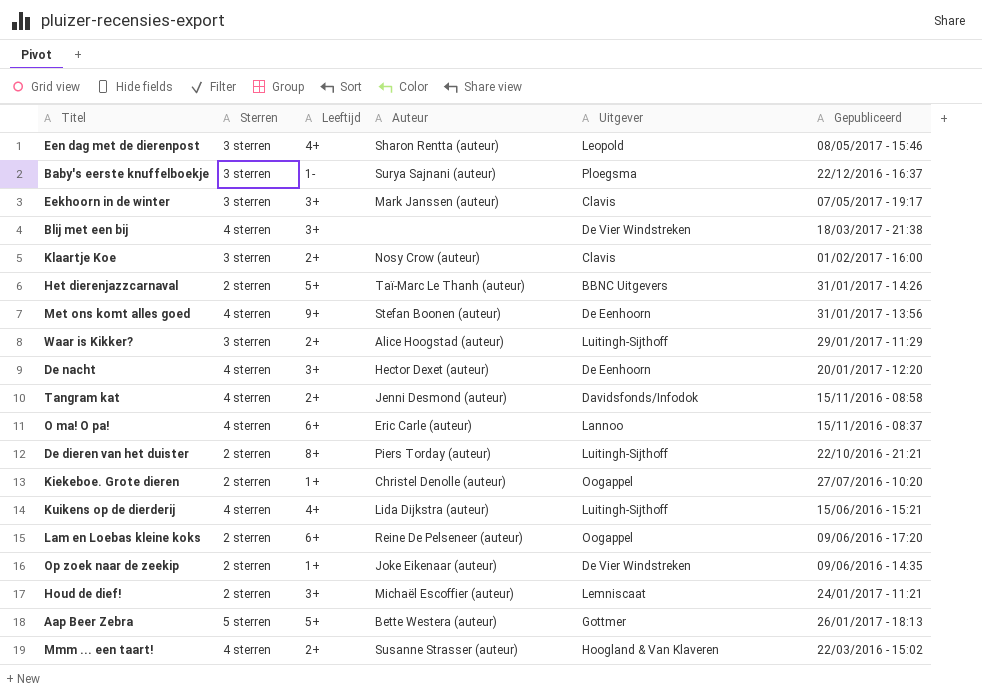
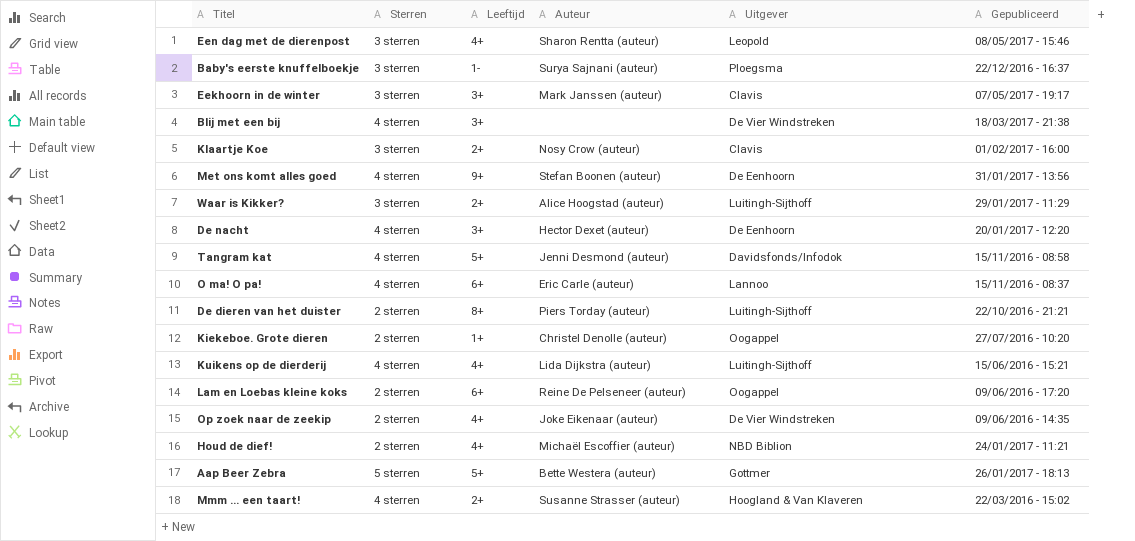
row Het dierenjazzcarnaval: 2 sterren | 5+ | Taï-Marc Le Thanh (auteur) | BBNC Uitgevers | 31/01/2017 - 14:26 -> none
Tangram kat | Leeftijd: 2+ -> 5+
Op zoek naar de zeekip | Leeftijd: 1+ -> 4+
Houd de dief! | Leeftijd: 3+ -> 4+
Houd de dief! | Uitgever: Lemniscaat -> NBD Biblion

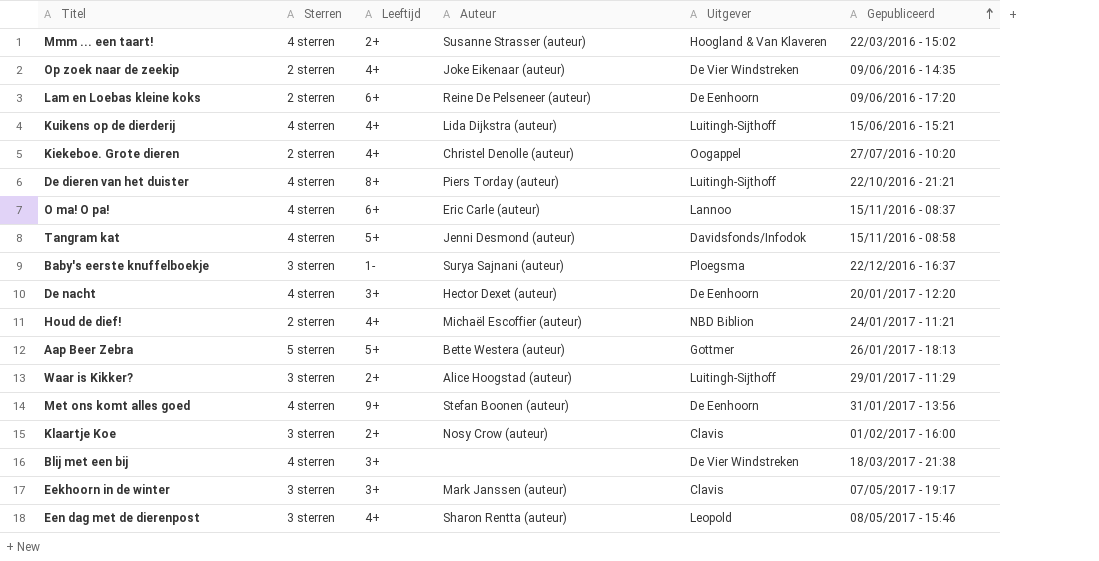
row order: none -> Gepubliceerd ascending
Lam en Loebas kleine koks | Uitgever: Oogappel -> De Eenhoorn
Kiekeboe. Grote dieren | Leeftijd: 1+ -> 4+
De dieren van het duister | Sterren: 2 sterren -> 4 sterren

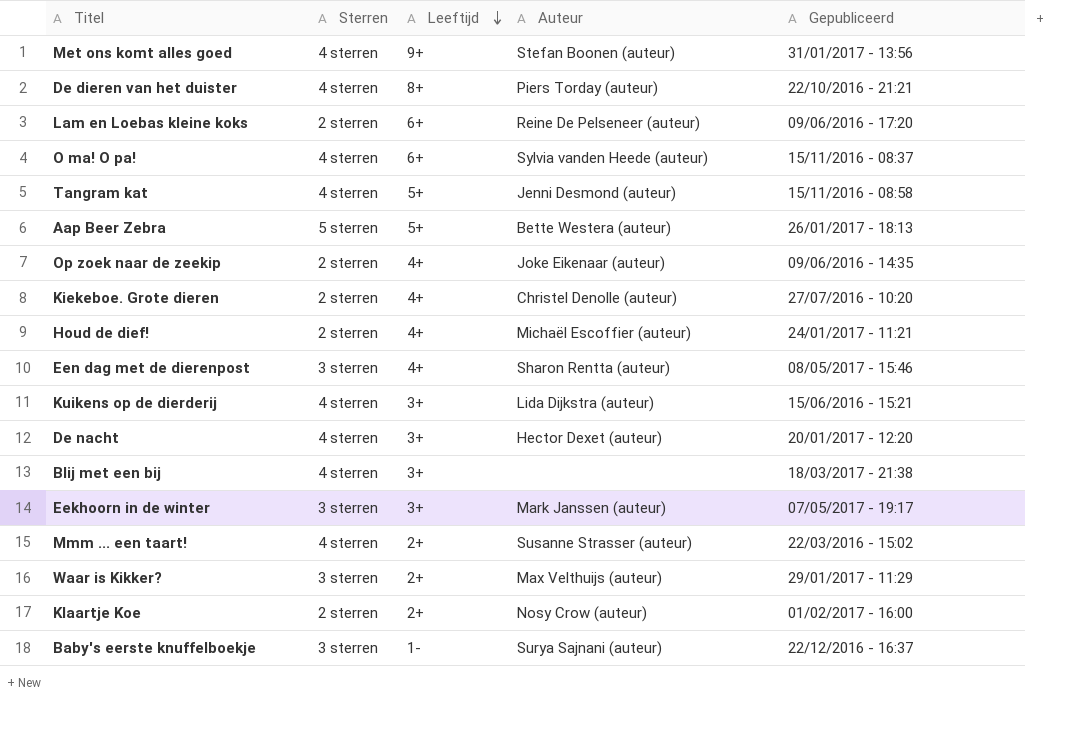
row order: Gepubliceerd ascending -> Leeftijd descending
column Uitgever | position: 5 -> none
O ma! O pa! | Auteur: Eric Carle (auteur) -> Sylvia vanden Heede (auteur)
Kuikens op de dierderij | Leeftijd: 4+ -> 3+
Waar is Kikker? | Auteur: Alice Hoogstad (auteur) -> Max Velthuijs (auteur)
Klaartje Koe | Sterren: 3 sterren -> 2 sterren

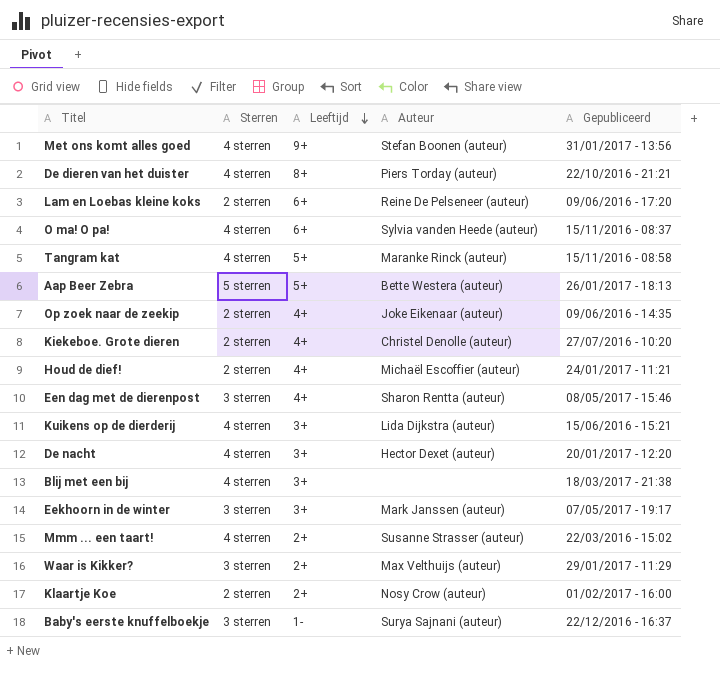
Tangram kat | Auteur: Jenni Desmond (auteur) -> Maranke Rinck (auteur)

